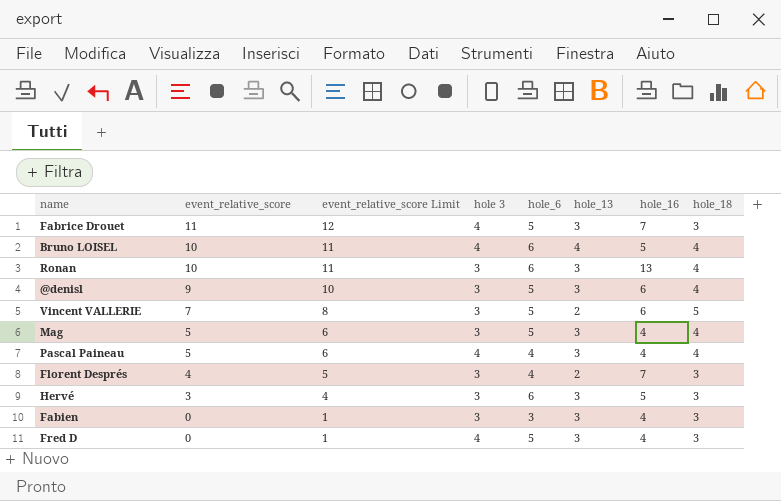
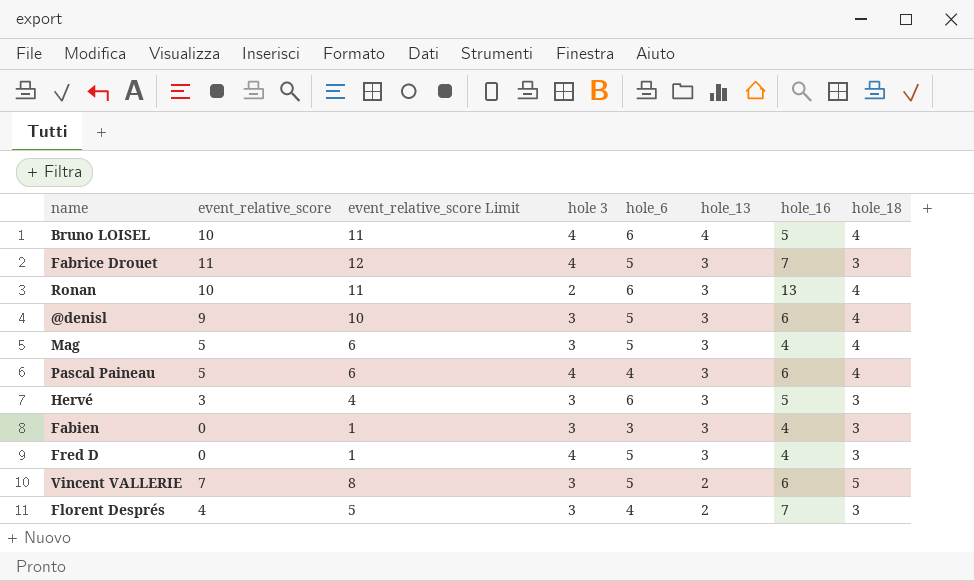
row order: event_relative_score descending -> hole_13 descending
Ronan | hole 3: 3 -> 2
Pascal Paineau | hole_16: 4 -> 6

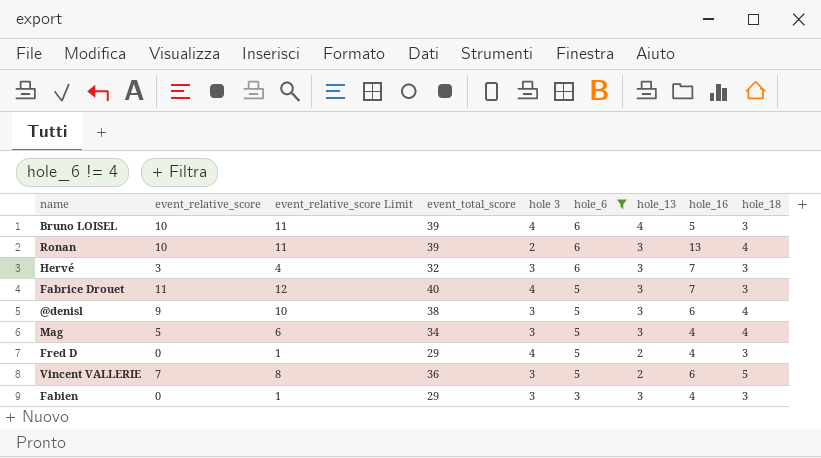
filter: none -> hole_6 != 4
row order: hole_13 descending -> hole_6 descending
column event_total_score | position: none -> 4
Bruno LOISEL | hole_18: 4 -> 3
Hervé | hole_16: 5 -> 7
Fred D | hole_13: 3 -> 2

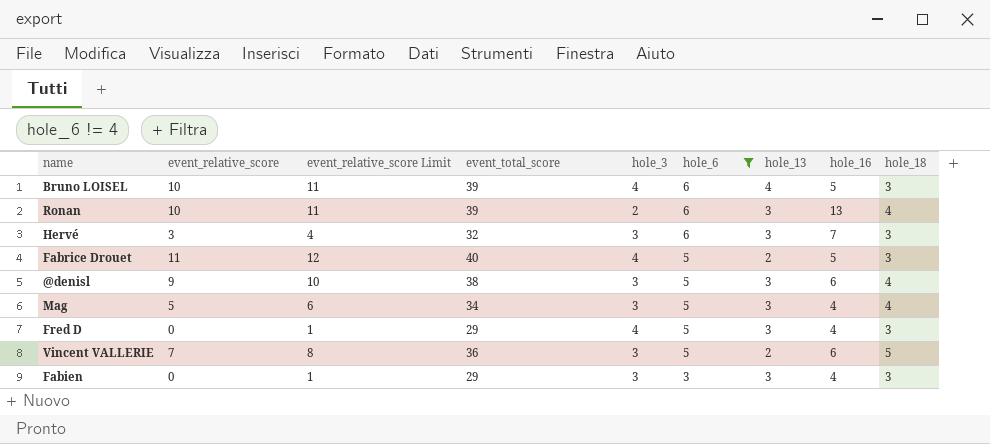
column name: hole 3 -> hole_3
Fabrice Drouet | hole_13: 3 -> 2
Fabrice Drouet | hole_16: 7 -> 5
Fred D | hole_13: 2 -> 3

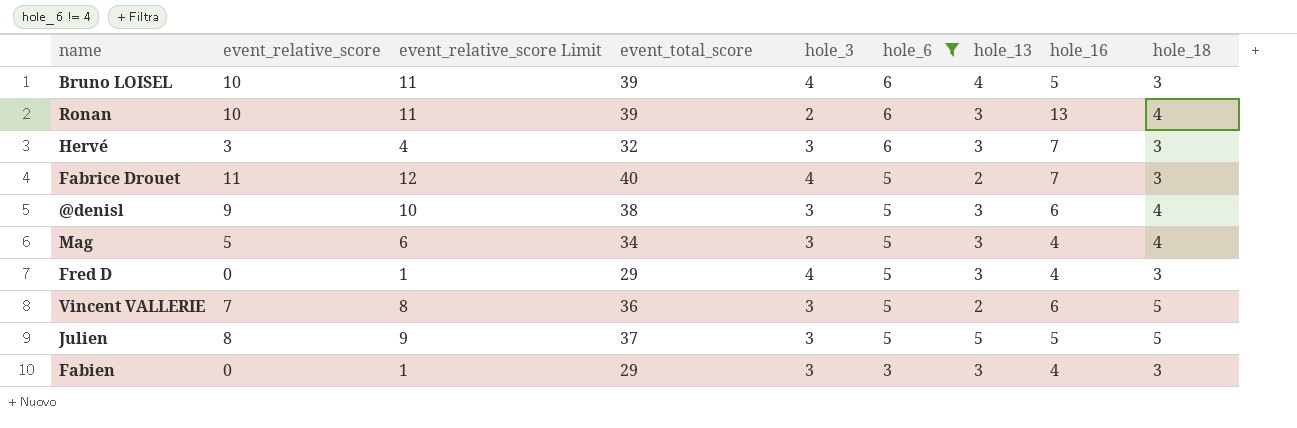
Fabrice Drouet | hole_16: 5 -> 7
row Julien: none -> 8 | 9 | 37 | 3 | 5 | 5 | 5 | 5

